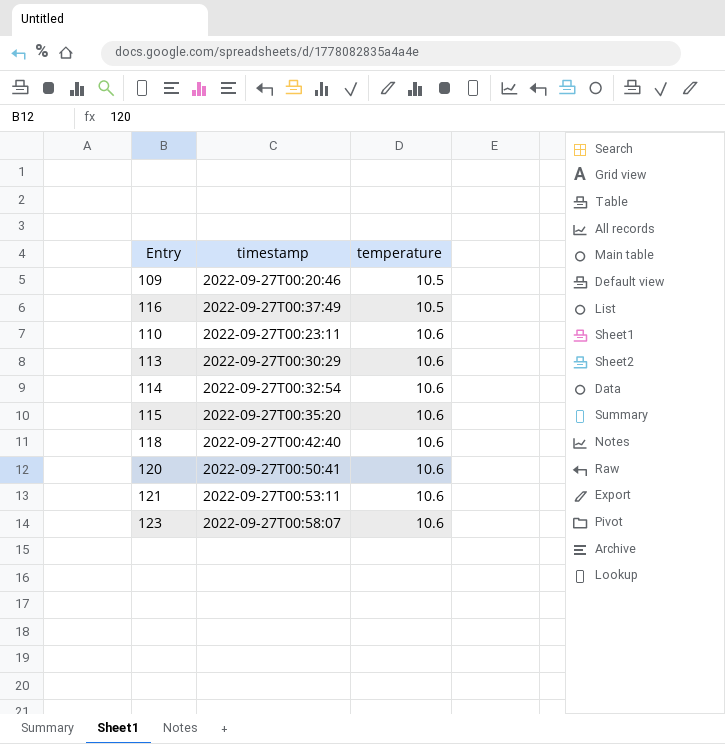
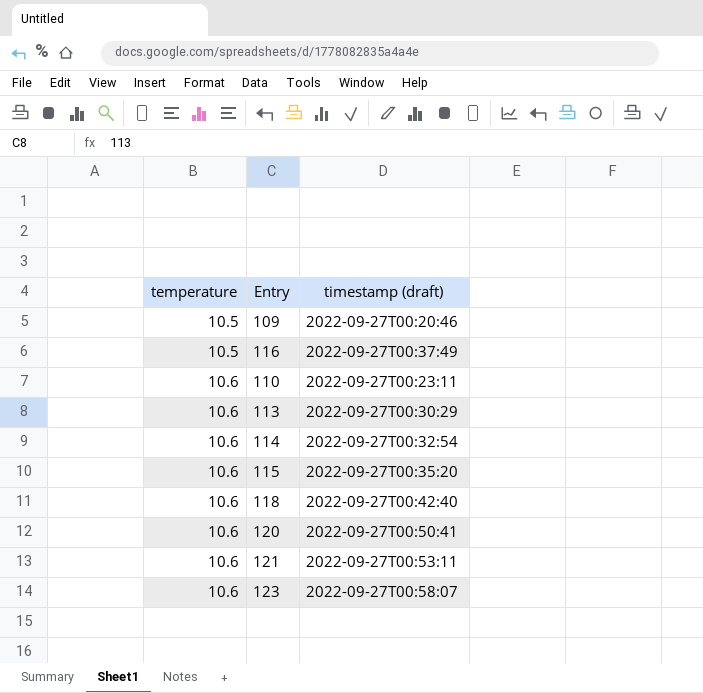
column temperature | position: 3 -> 1
column name: timestamp -> timestamp (draft)

